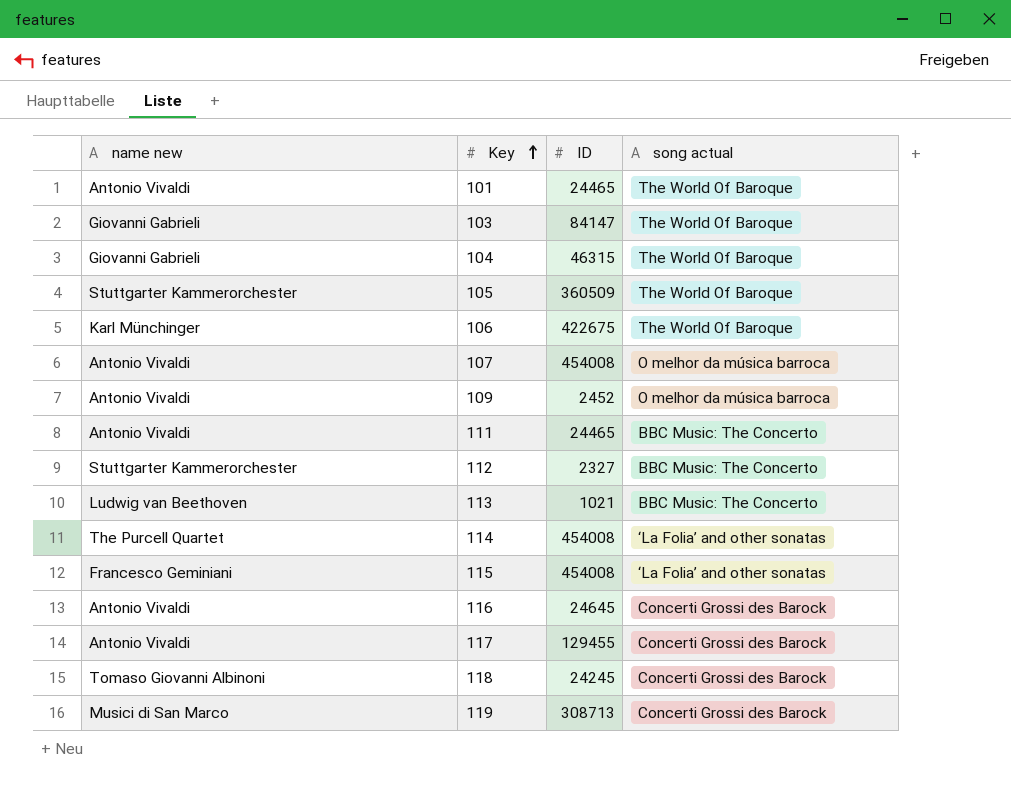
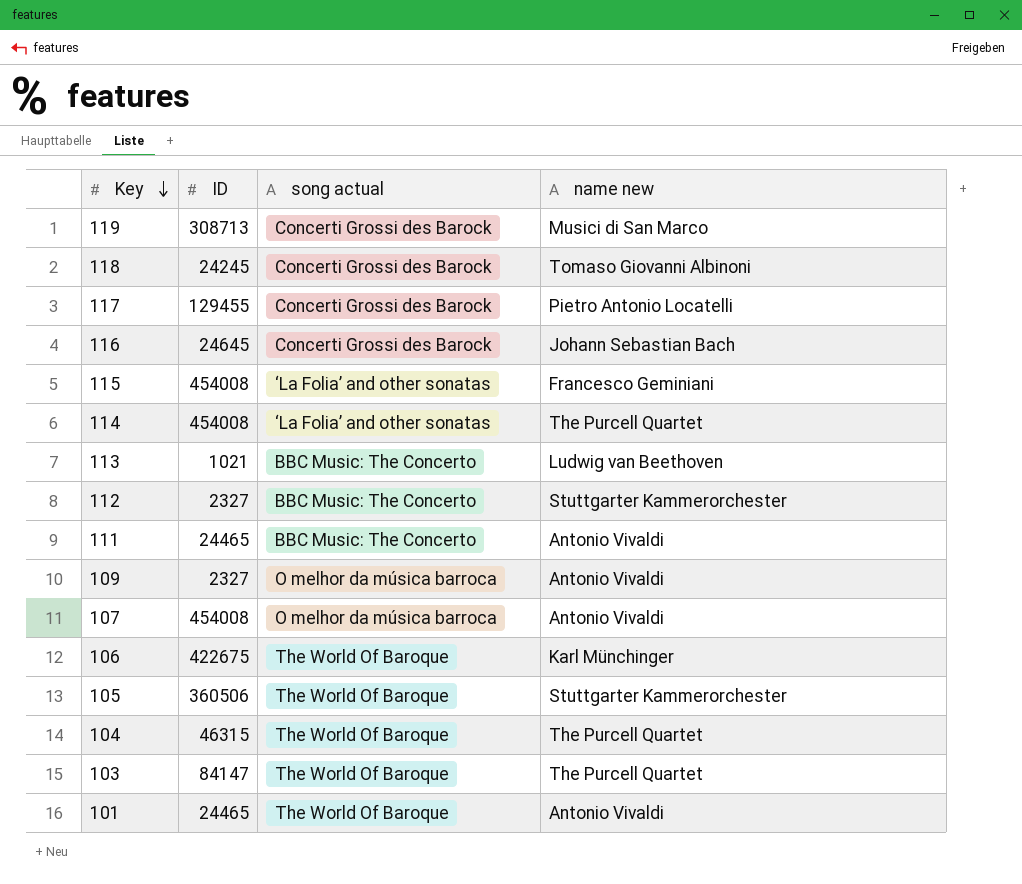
row order: Key ascending -> Key descending
column name new | position: 1 -> 4
117 | name new: Antonio Vivaldi -> Pietro Antonio Locatelli
116 | name new: Antonio Vivaldi -> Johann Sebastian Bach
109 | ID: 2452 -> 2327
105 | ID: 360509 -> 360506
104 | name new: Giovanni Gabrieli -> The Purcell Quartet
103 | name new: Giovanni Gabrieli -> The Purcell Quartet

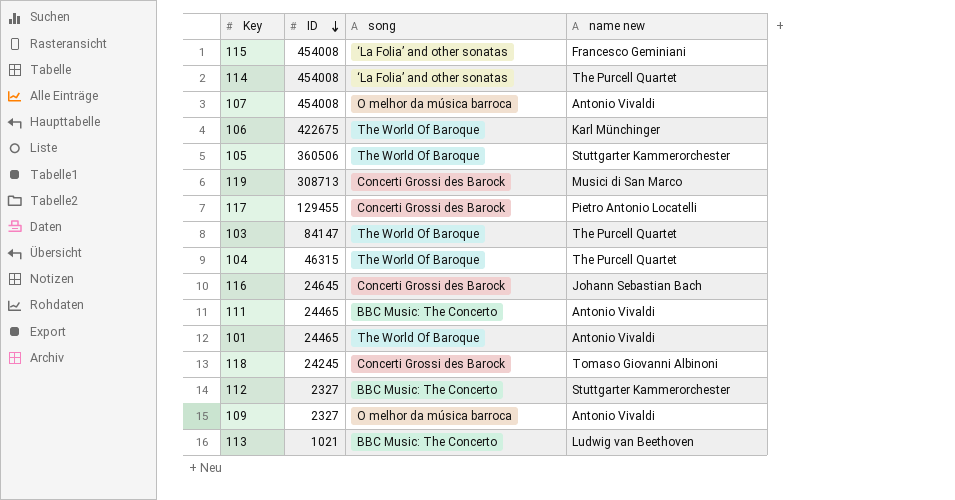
row order: Key descending -> ID descending
column name: song actual -> song

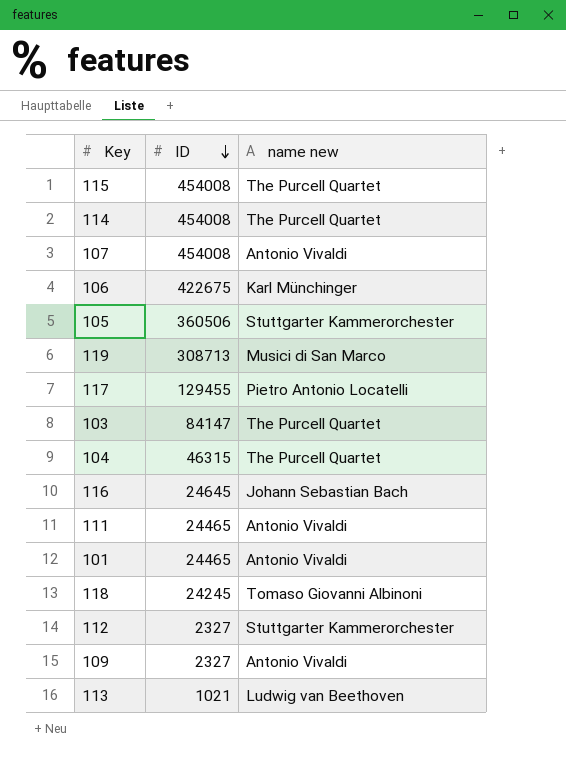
column song | position: 3 -> none
115 | name new: Francesco Geminiani -> The Purcell Quartet

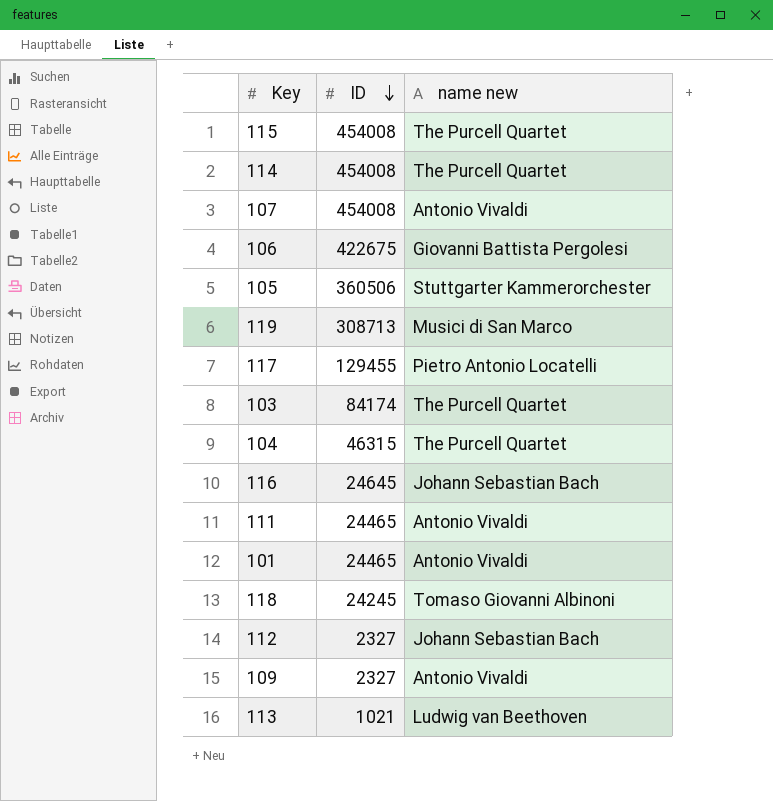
106 | name new: Karl Münchinger -> Giovanni Battista Pergolesi
103 | ID: 84147 -> 84174
112 | name new: Stuttgarter Kammerorchester -> Johann Sebastian Bach

